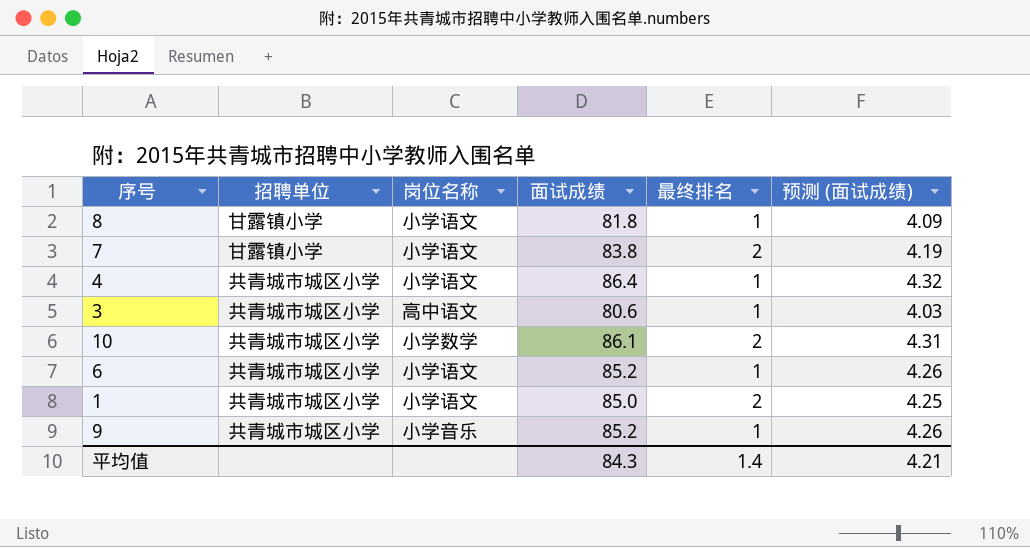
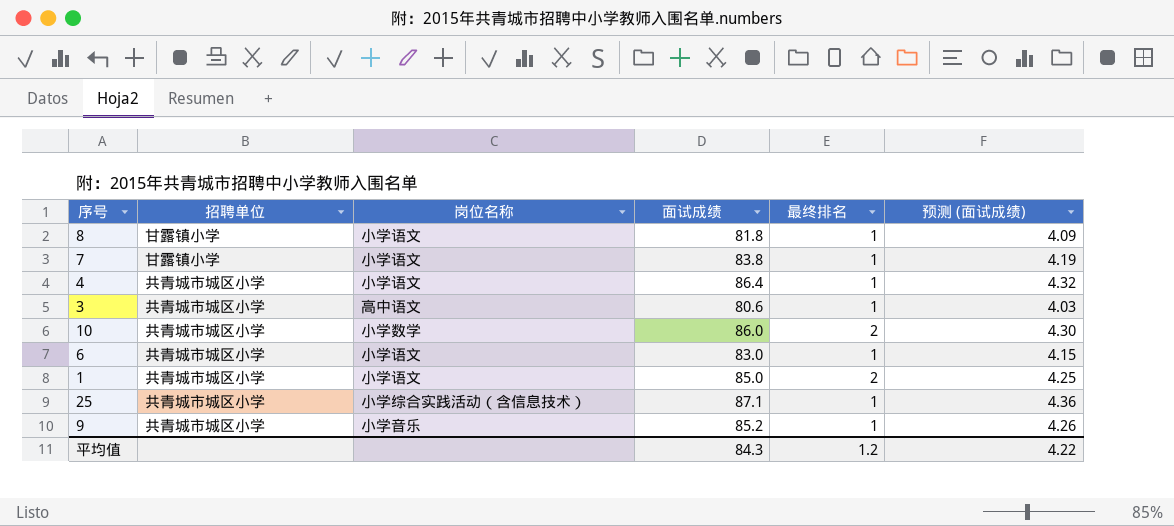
7 | 最终排名: 2 -> 1
10 | 面试成绩: 86.1 -> 86.0
10 | 预测 (面试成绩): 4.31 -> 4.30
6 | 面试成绩: 85.2 -> 83.0
6 | 预测 (面试成绩): 4.26 -> 4.15
row 25: none -> 共青城市城区小学 | 小学综合实践活动（含信息技术） | 87.1 | 1 | 4.36
平均值 | 最终排名: 1.4 -> 1.2
平均值 | 预测 (面试成绩): 4.21 -> 4.22

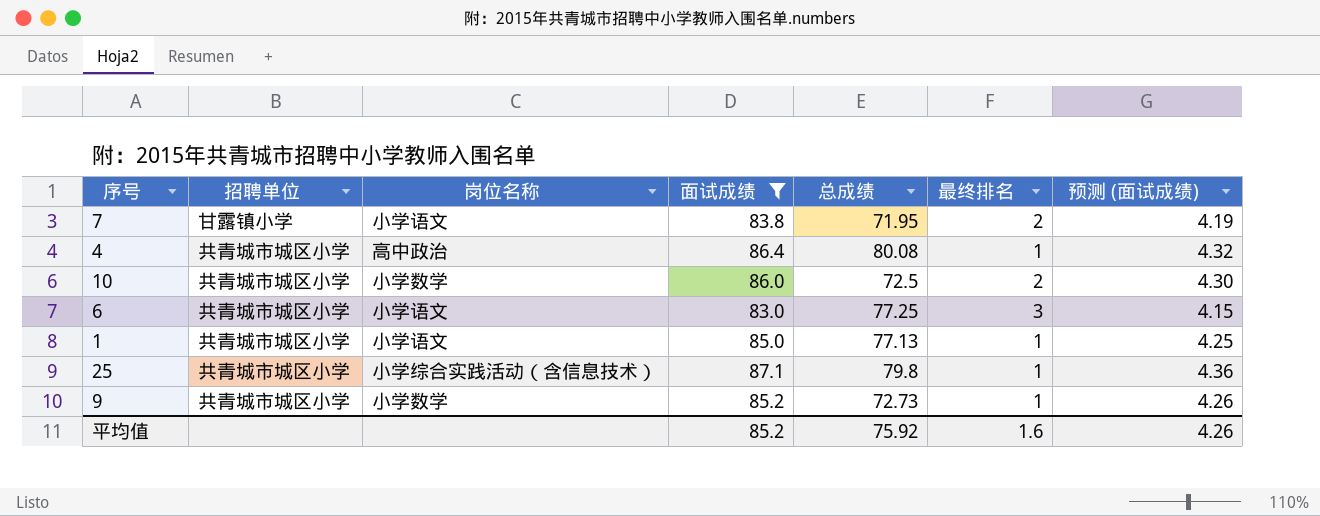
filter: none -> 面试成绩 >= 83.0
column 总成绩 | position: none -> 5
7 | 最终排名: 1 -> 2
4 | 岗位名称: 小学语文 -> 高中政治
6 | 最终排名: 1 -> 3
1 | 最终排名: 2 -> 1
9 | 岗位名称: 小学音乐 -> 小学数学
平均值 | 面试成绩: 84.3 -> 85.2
平均值 | 最终排名: 1.2 -> 1.6
平均值 | 预测 (面试成绩): 4.22 -> 4.26

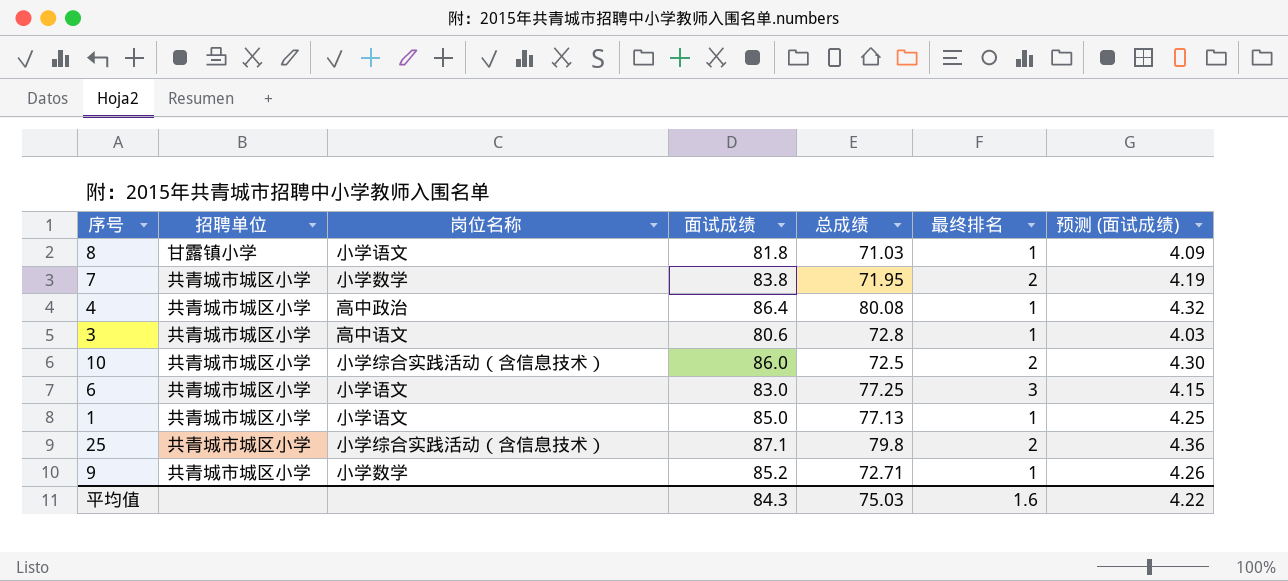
filter: 面试成绩 >= 83.0 -> none
7 | 招聘单位: 甘露镇小学 -> 共青城市城区小学
7 | 岗位名称: 小学语文 -> 小学数学
10 | 岗位名称: 小学数学 -> 小学综合实践活动（含信息技术）
25 | 最终排名: 1 -> 2
9 | 总成绩: 72.73 -> 72.71
平均值 | 面试成绩: 85.2 -> 84.3
平均值 | 总成绩: 75.92 -> 75.03
平均值 | 预测 (面试成绩): 4.26 -> 4.22

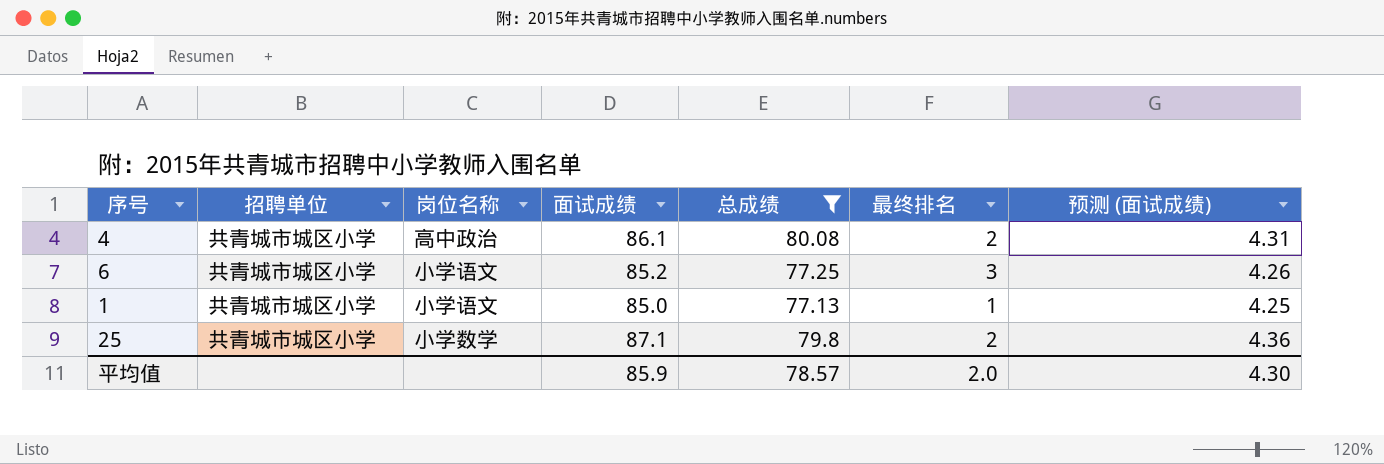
filter: none -> 总成绩 >= 77.13
4 | 面试成绩: 86.4 -> 86.1
4 | 最终排名: 1 -> 2
4 | 预测 (面试成绩): 4.32 -> 4.31
6 | 面试成绩: 83.0 -> 85.2
6 | 预测 (面试成绩): 4.15 -> 4.26
25 | 岗位名称: 小学综合实践活动（含信息技术） -> 小学数学
平均值 | 面试成绩: 84.3 -> 85.9
平均值 | 总成绩: 75.03 -> 78.57
平均值 | 最终排名: 1.6 -> 2.0
平均值 | 预测 (面试成绩): 4.22 -> 4.30

